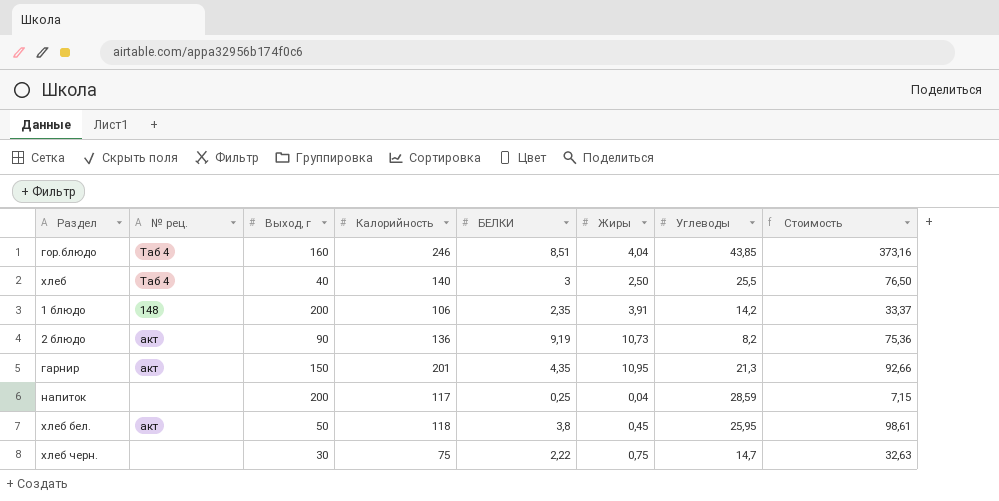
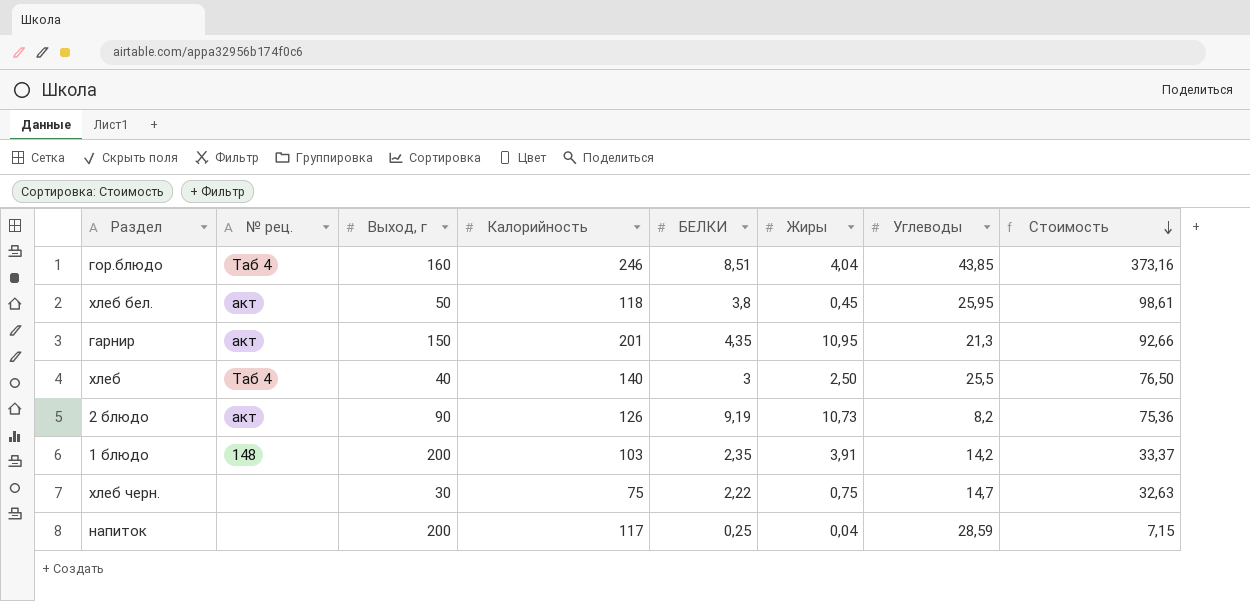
row order: none -> Стоимость descending
2 блюдо | Калорийность: 136 -> 126
1 блюдо | Калорийность: 106 -> 103

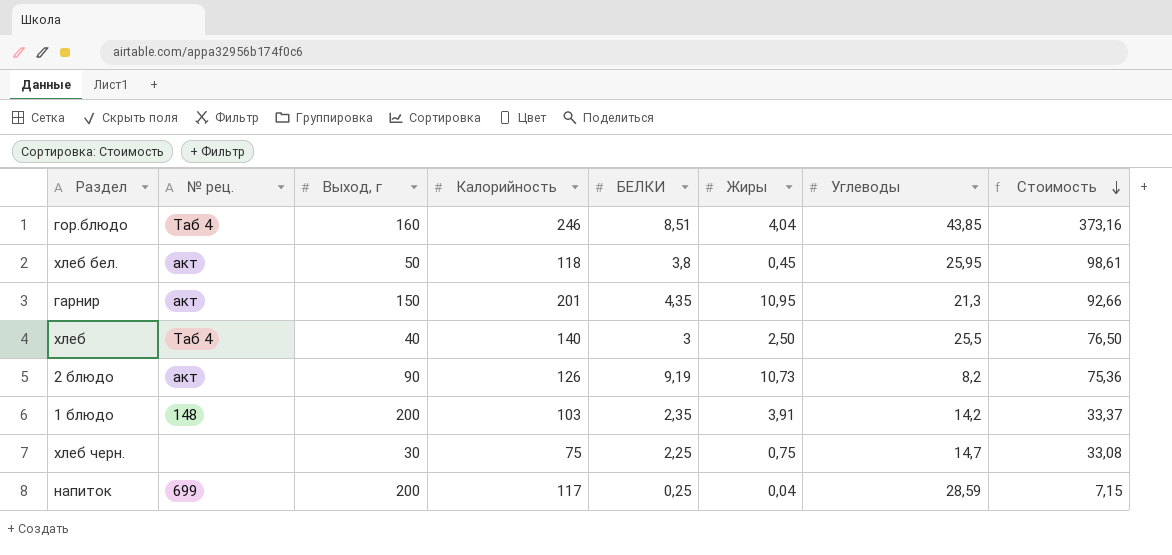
хлеб черн. | БЕЛКИ: 2,22 -> 2,25
хлеб черн. | Стоимость: 32,63 -> 33,08
напиток | № рец.: none -> 699

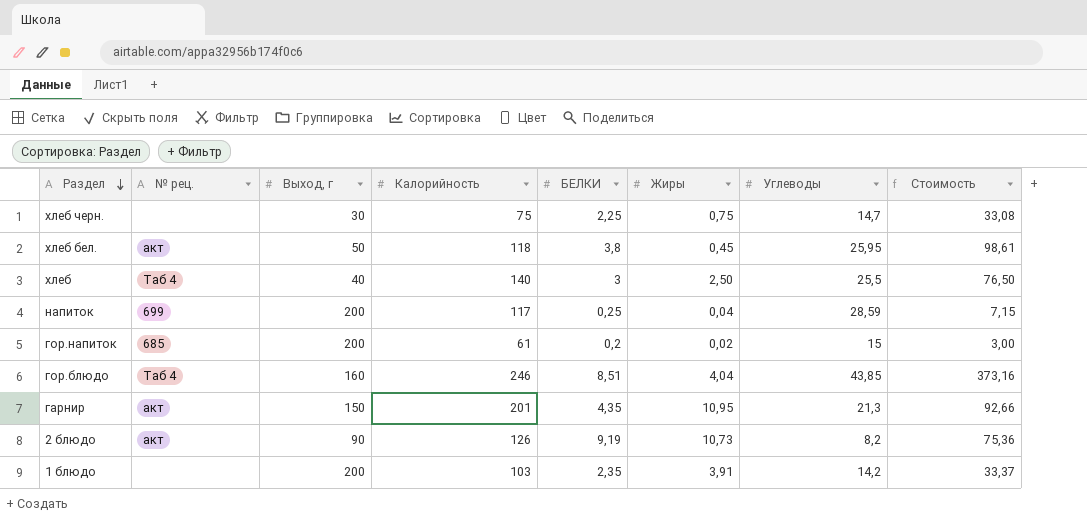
row order: Стоимость descending -> Раздел descending
row гор.напиток: none -> 685 | 200 | 61 | 0,2 | 0,02 | 15 | 3,00
1 блюдо | № рец.: 148 -> none

